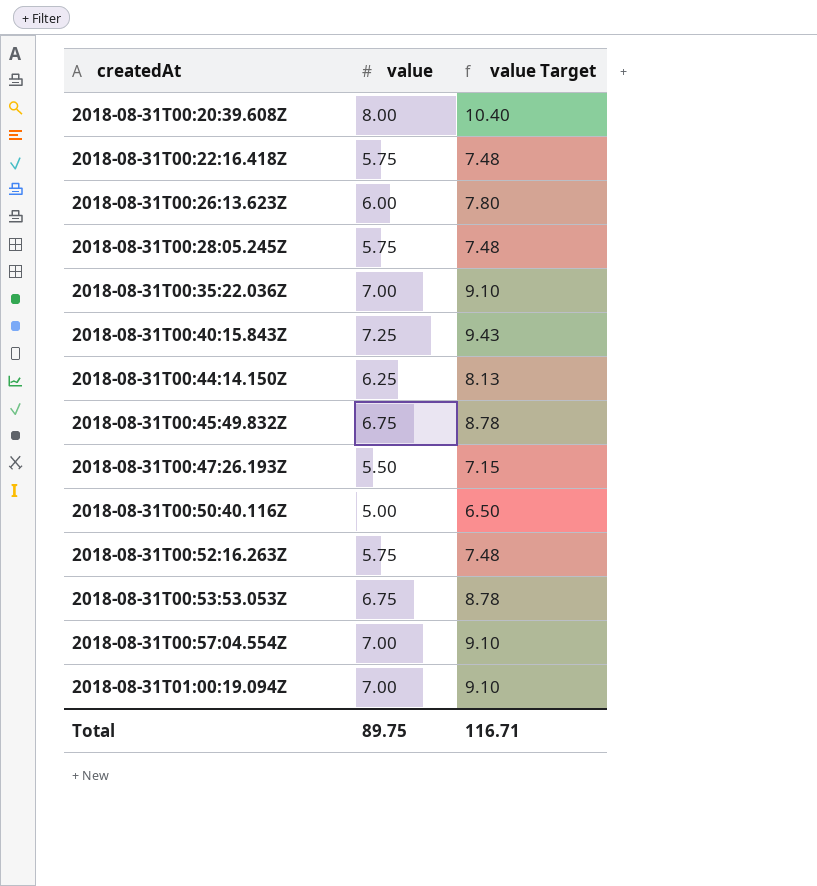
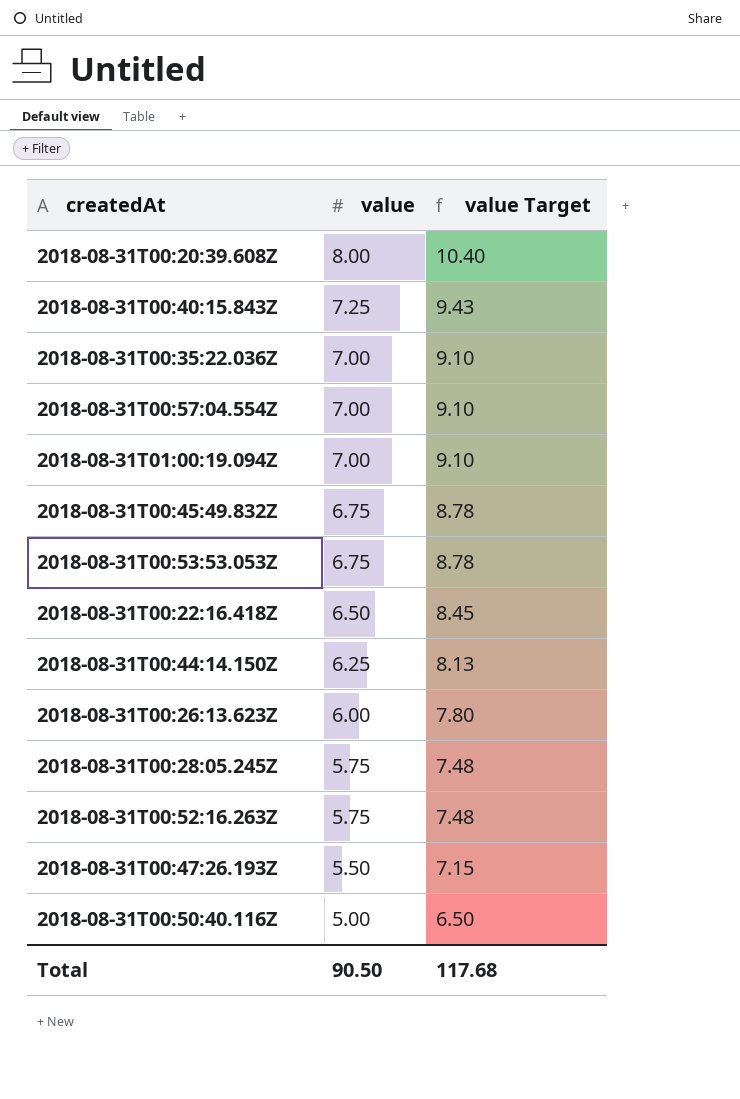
row order: createdAt ascending -> value descending
2018-08-31T00:22:16.418Z | value: 5.75 -> 6.50
2018-08-31T00:22:16.418Z | value Target: 7.48 -> 8.45
Total | value: 89.75 -> 90.50
Total | value Target: 116.71 -> 117.68

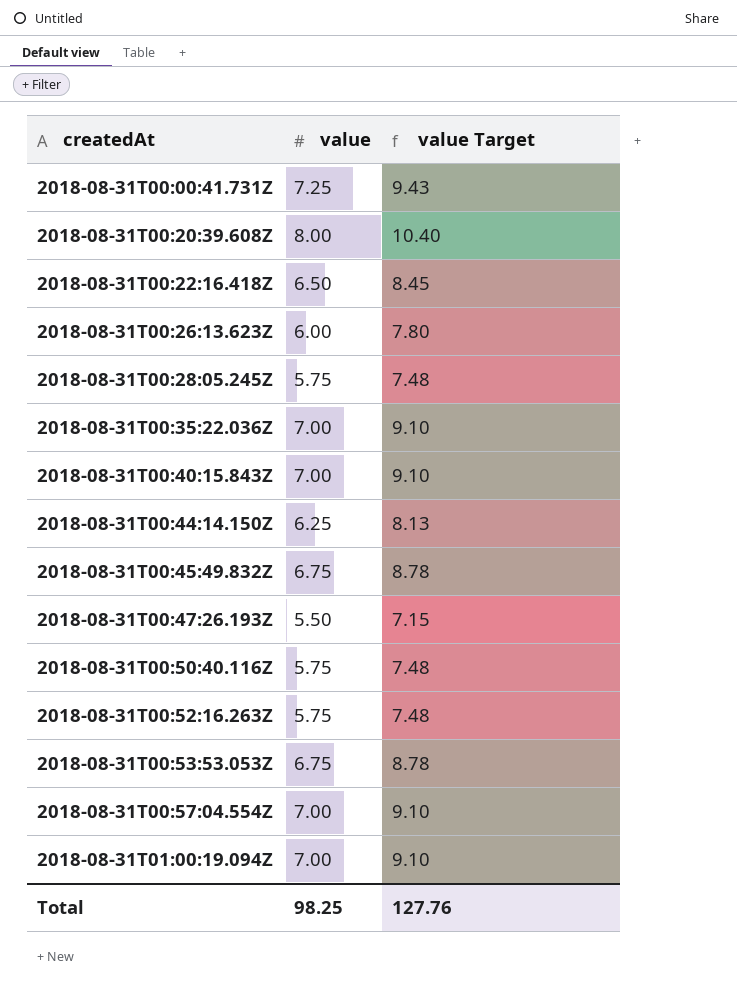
row order: value descending -> createdAt ascending
row 2018-08-31T00:00:41.731Z: none -> 7.25 | 9.43
2018-08-31T00:40:15.843Z | value: 7.25 -> 7.00
2018-08-31T00:40:15.843Z | value Target: 9.43 -> 9.10
2018-08-31T00:50:40.116Z | value: 5.00 -> 5.75
2018-08-31T00:50:40.116Z | value Target: 6.50 -> 7.48
Total | value: 90.50 -> 98.25
Total | value Target: 117.68 -> 127.76

